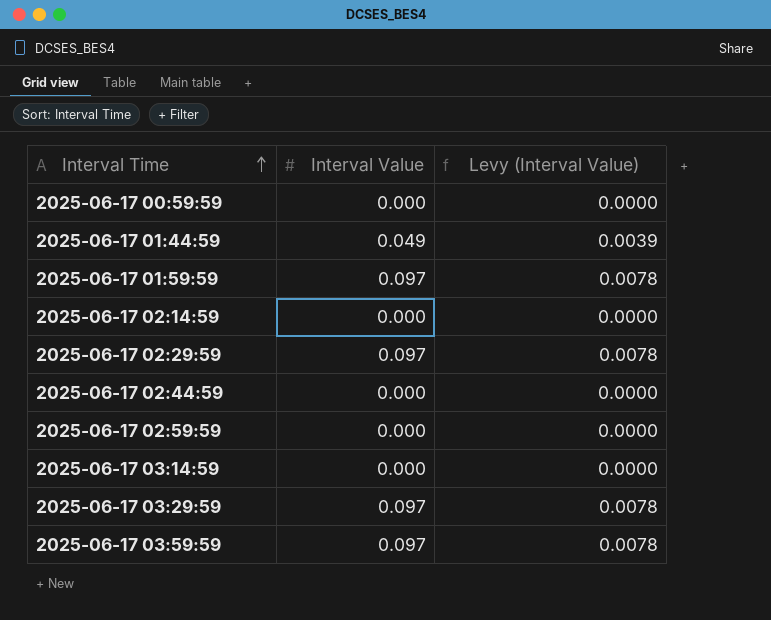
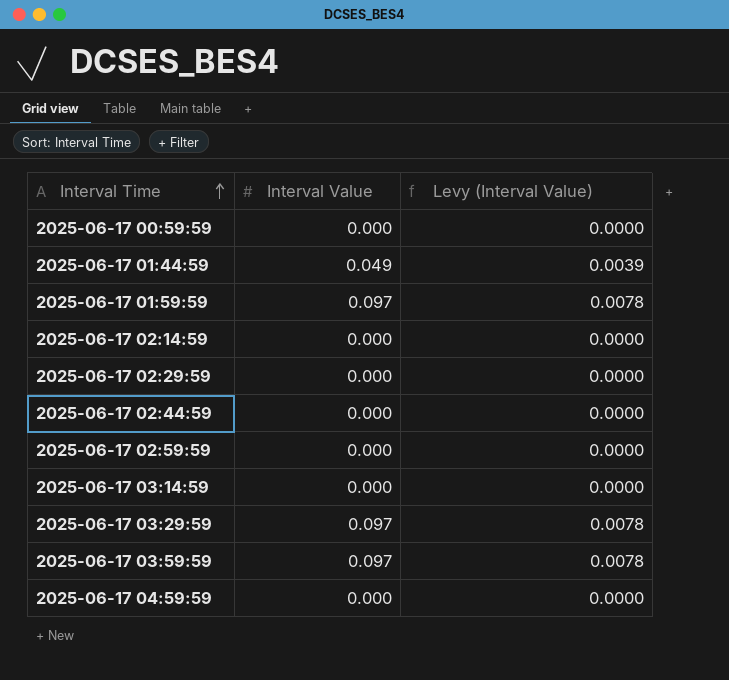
2025-06-17 02:29:59 | Interval Value: 0.097 -> 0.000
2025-06-17 02:29:59 | Levy (Interval Value): 0.0078 -> 0.0000
row 2025-06-17 04:59:59: none -> 0.000 | 0.0000

